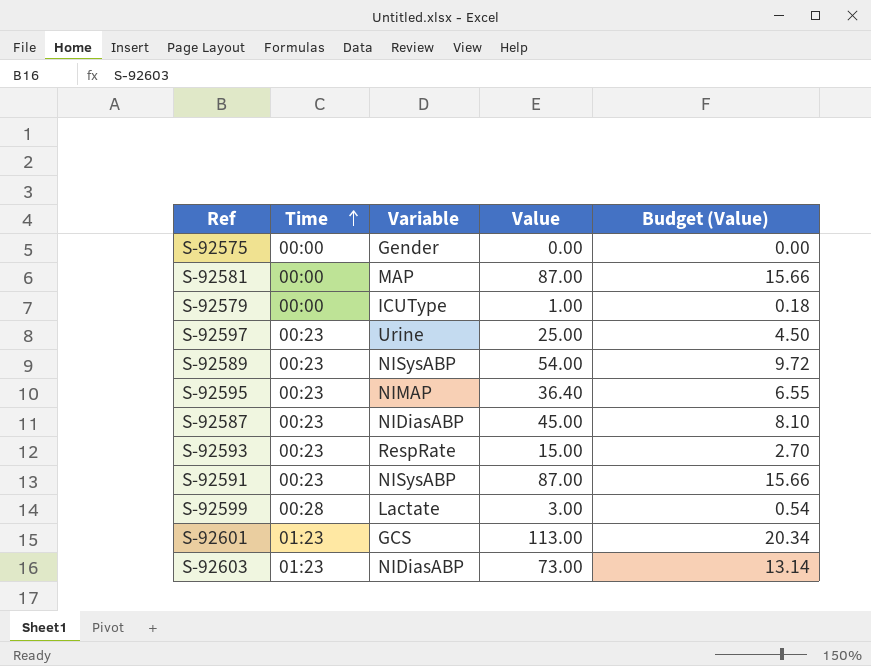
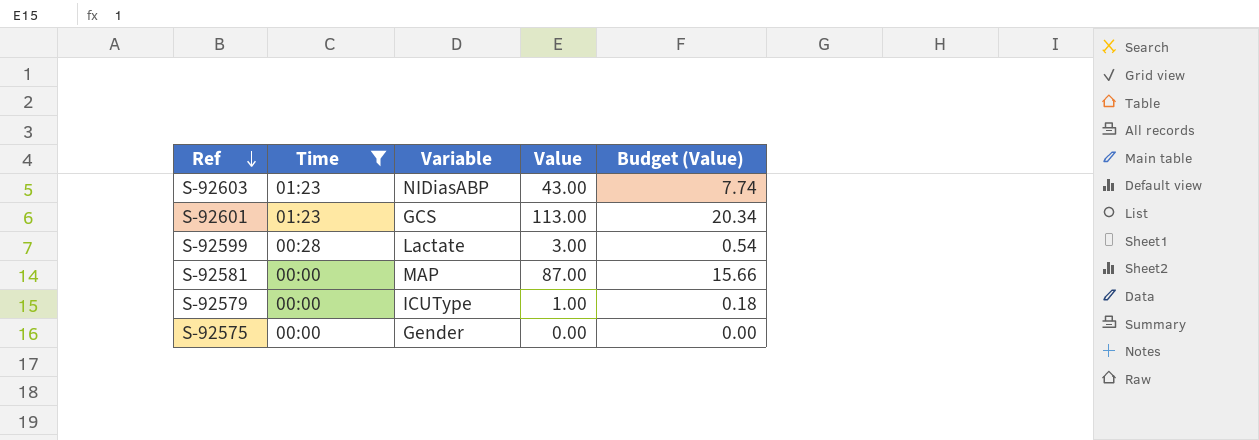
filter: none -> Time != 00:23
row order: Time ascending -> Ref descending
S-92603 | Value: 73.00 -> 43.00
S-92603 | Budget (Value): 13.14 -> 7.74

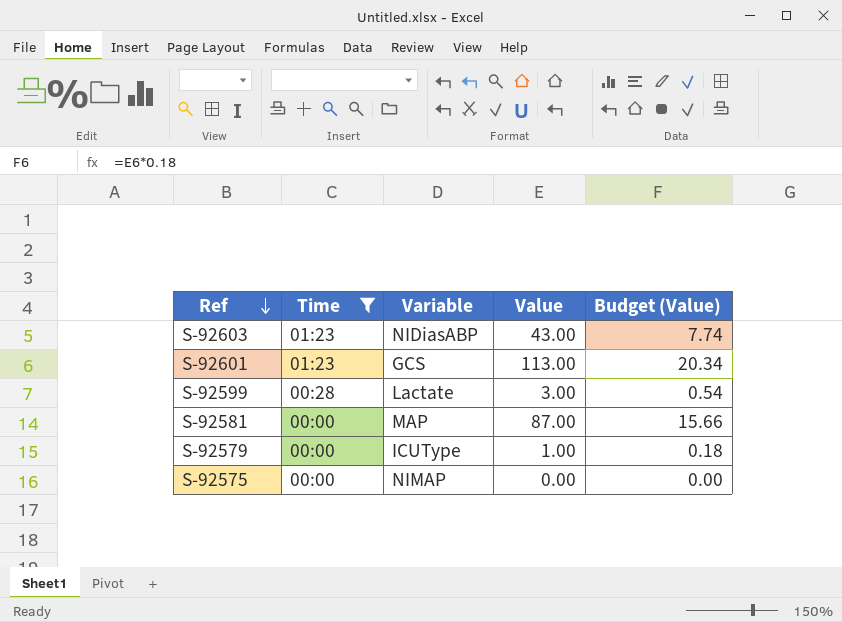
S-92575 | Variable: Gender -> NIMAP

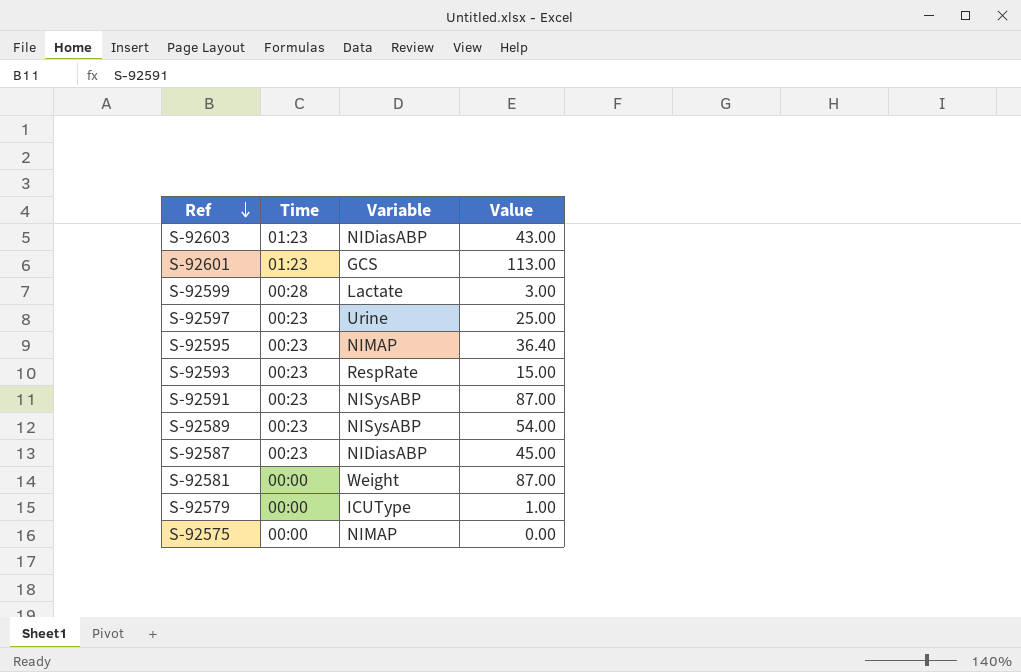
filter: Time != 00:23 -> none
column Budget (Value) | formula: [Value] * 0.18 -> none
S-92581 | Variable: MAP -> Weight

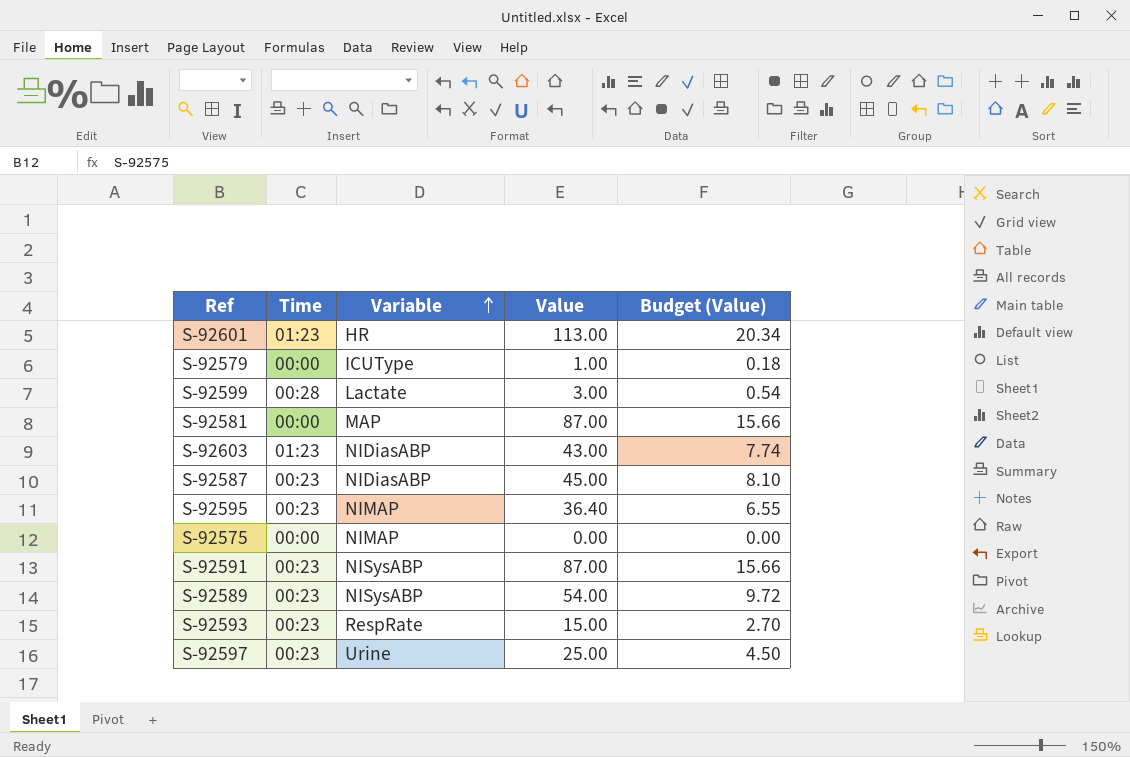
row order: Ref descending -> Variable ascending
column Budget (Value) | formula: none -> [Value] * 0.18
S-92601 | Variable: GCS -> HR
S-92581 | Variable: Weight -> MAP

